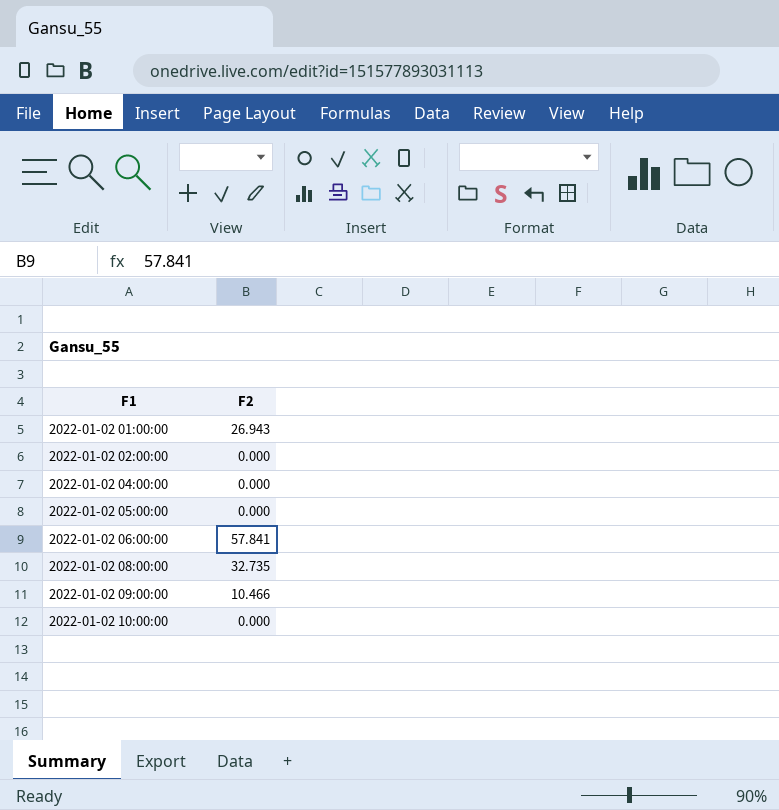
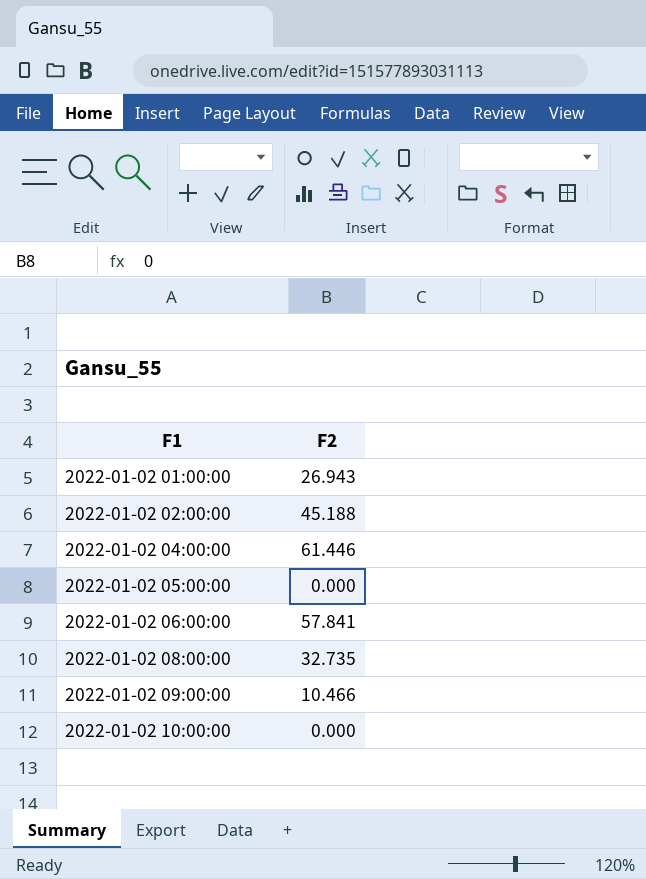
2022-01-02 02:00:00 | F2: 0.000 -> 45.188
2022-01-02 04:00:00 | F2: 0.000 -> 61.446

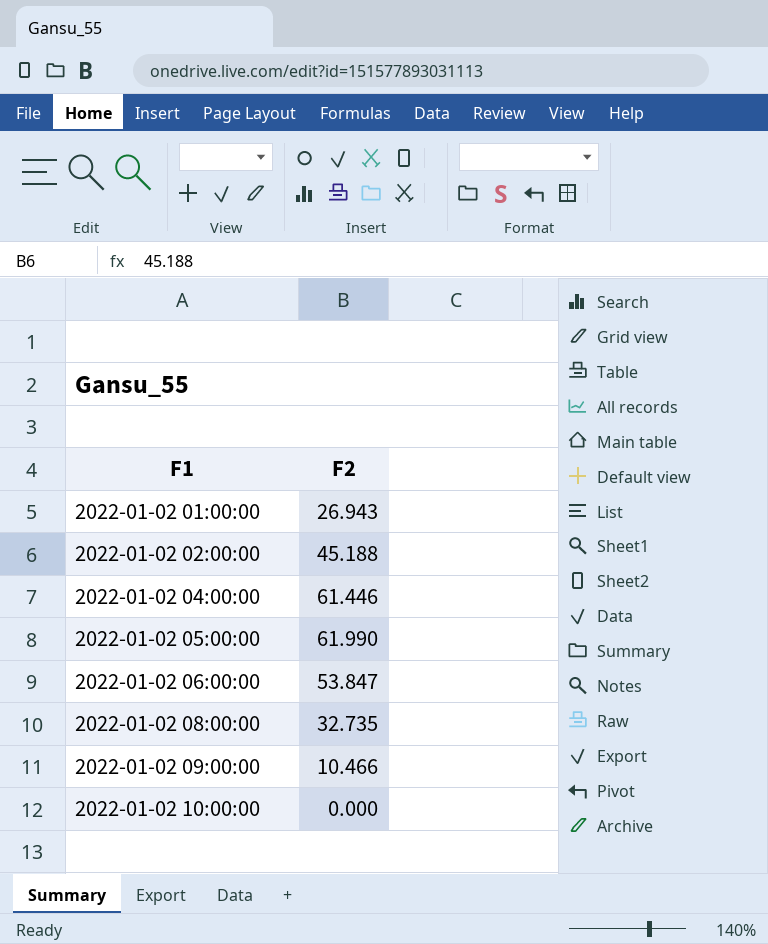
2022-01-02 05:00:00 | F2: 0.000 -> 61.990
2022-01-02 06:00:00 | F2: 57.841 -> 53.847

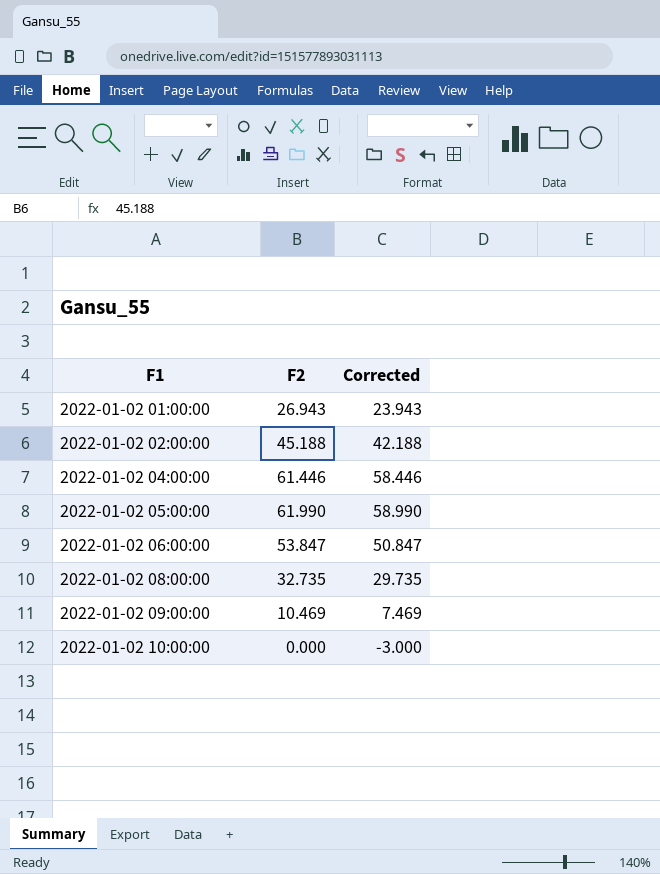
column Corrected | formula: none -> [F2] - 3
2022-01-02 09:00:00 | F2: 10.466 -> 10.469

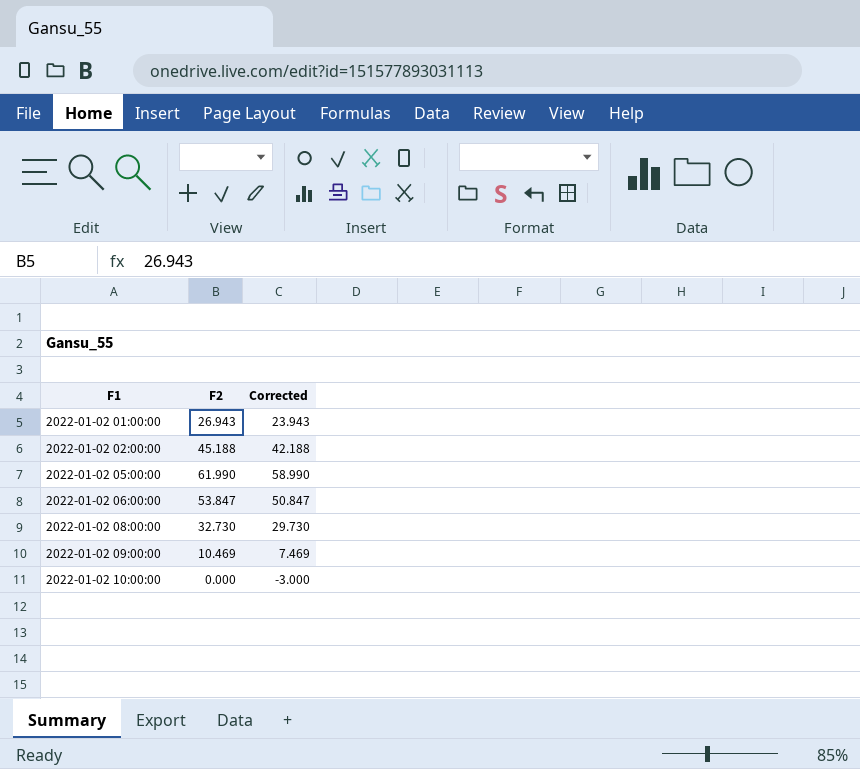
row 2022-01-02 04:00:00: 61.446 | 58.446 -> none
2022-01-02 08:00:00 | F2: 32.735 -> 32.730
2022-01-02 08:00:00 | Corrected: 29.735 -> 29.730

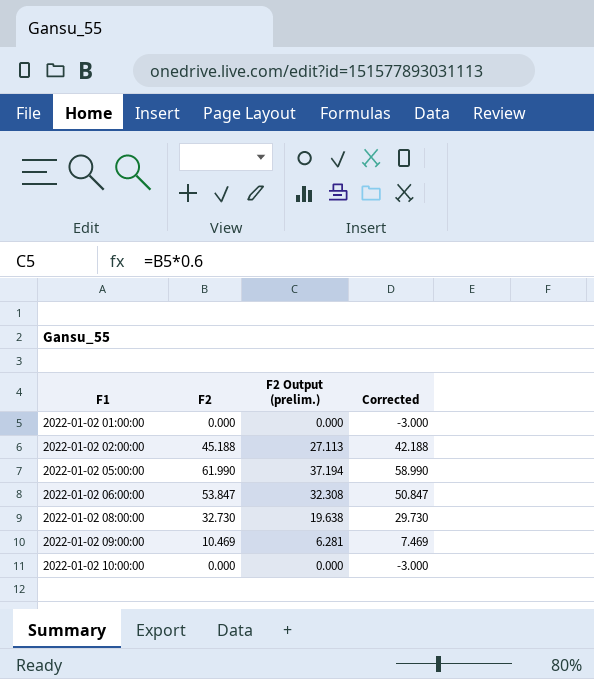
column F2 Output (prelim.) | formula: none -> [F2] * 0.6
2022-01-02 01:00:00 | F2: 26.943 -> 0.000
2022-01-02 01:00:00 | Corrected: 23.943 -> -3.000

